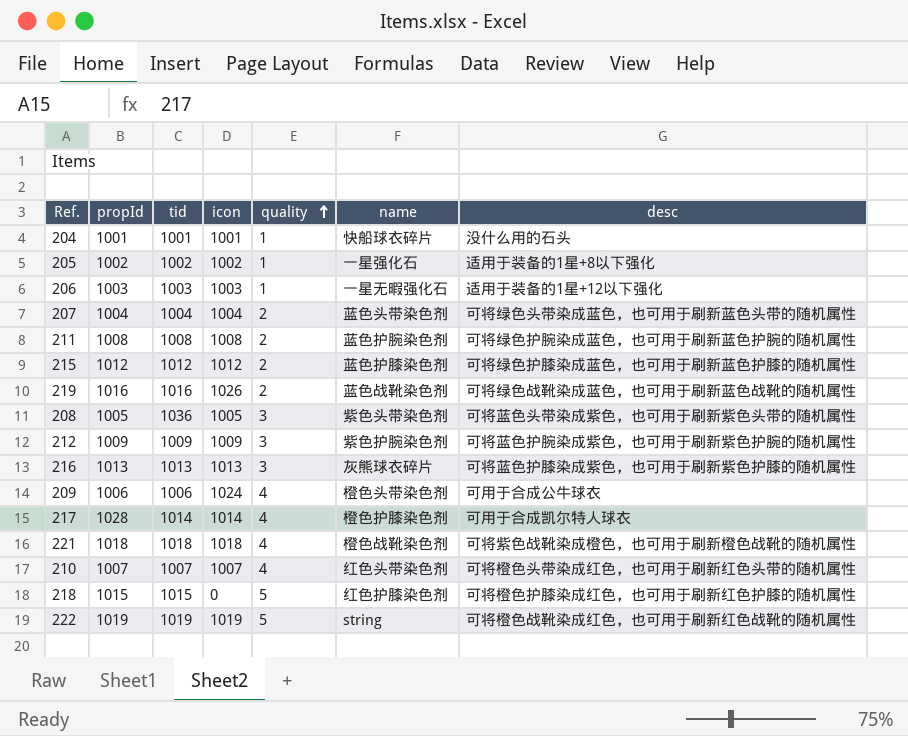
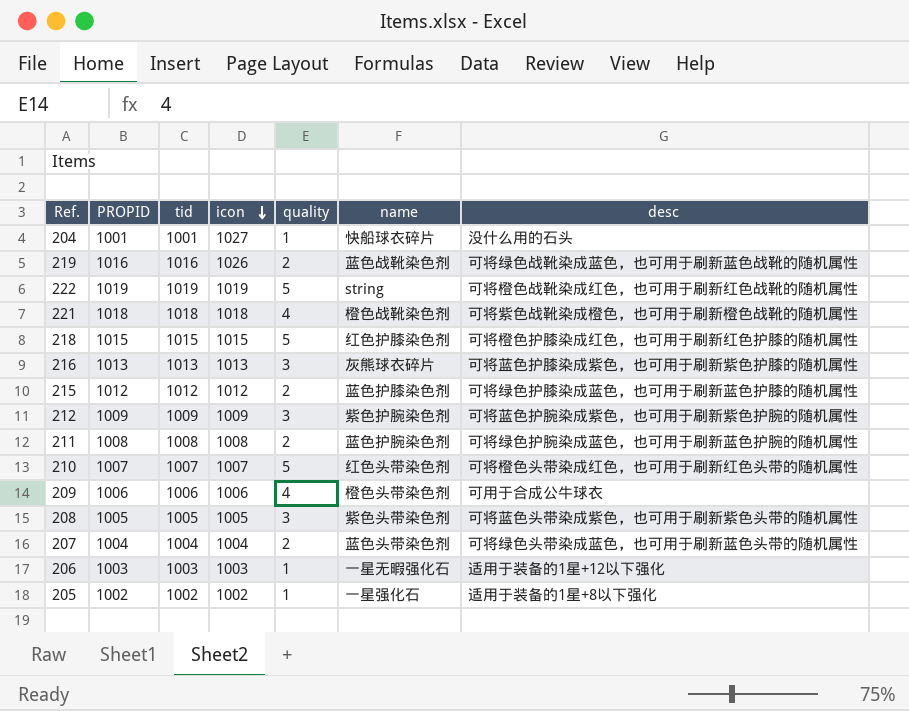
row order: quality ascending -> icon descending
column name: propId -> PROPID
row 217: 1028 | 1014 | 1014 | 4 | 橙色护膝染色剂 | 可用于合成凯尔特人球衣 -> none
204 | icon: 1001 -> 1027
218 | icon: 0 -> 1015
210 | quality: 4 -> 5
209 | icon: 1024 -> 1006
208 | tid: 1036 -> 1005

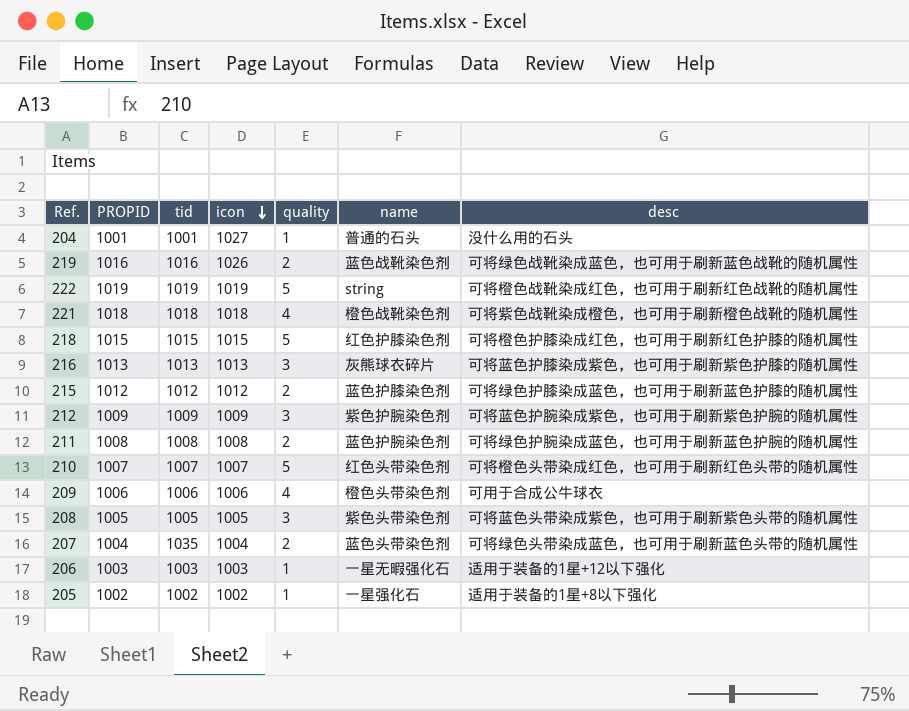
204 | name: 快船球衣碎片 -> 普通的石头
207 | tid: 1004 -> 1035

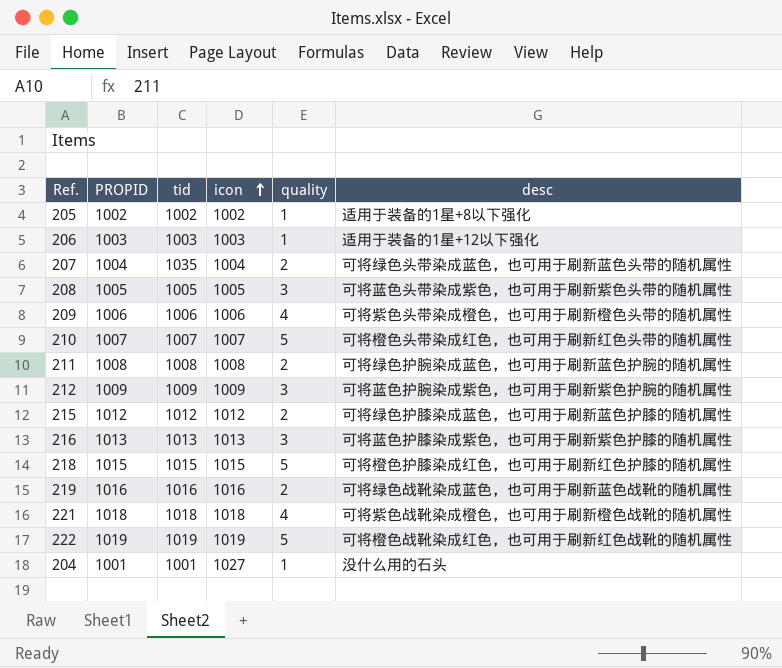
row order: icon descending -> icon ascending
column name | position: 6 -> none
209 | desc: 可用于合成公牛球衣 -> 可将紫色头带染成橙色，也可用于刷新橙色头带的随机属性
219 | icon: 1026 -> 1016

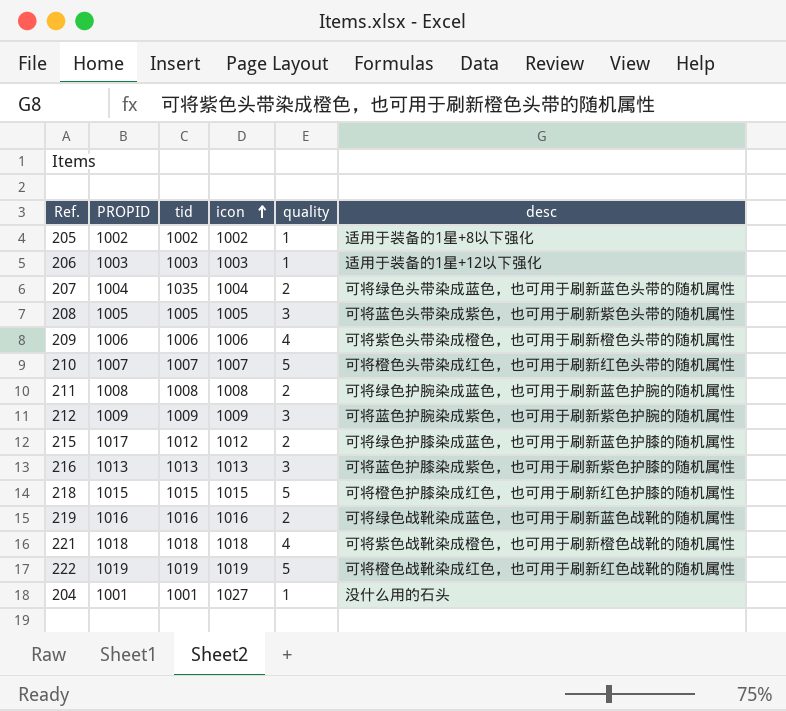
215 | PROPID: 1012 -> 1017

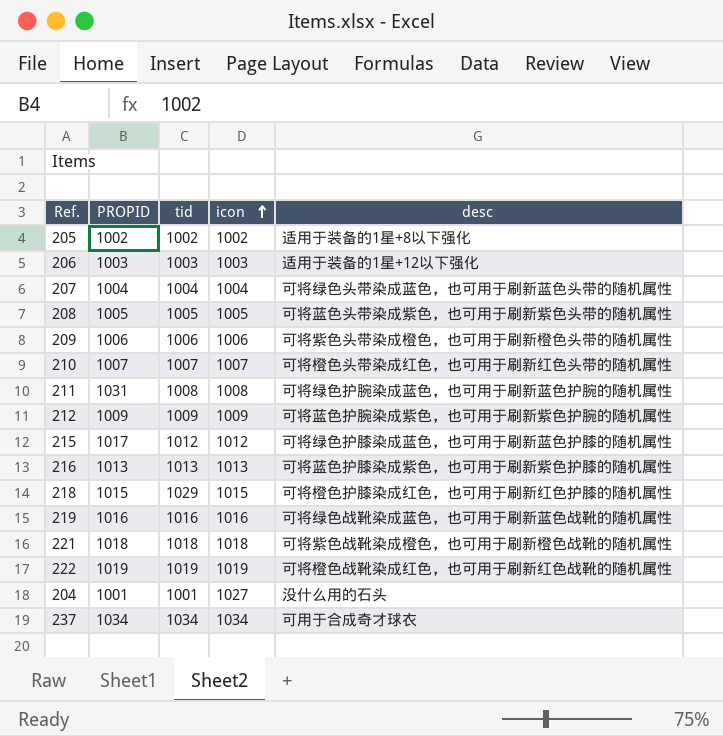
column quality | position: 5 -> none
207 | tid: 1035 -> 1004
211 | PROPID: 1008 -> 1031
218 | tid: 1015 -> 1029
row 237: none -> 1034 | 1034 | 1034 | 可用于合成奇才球衣

